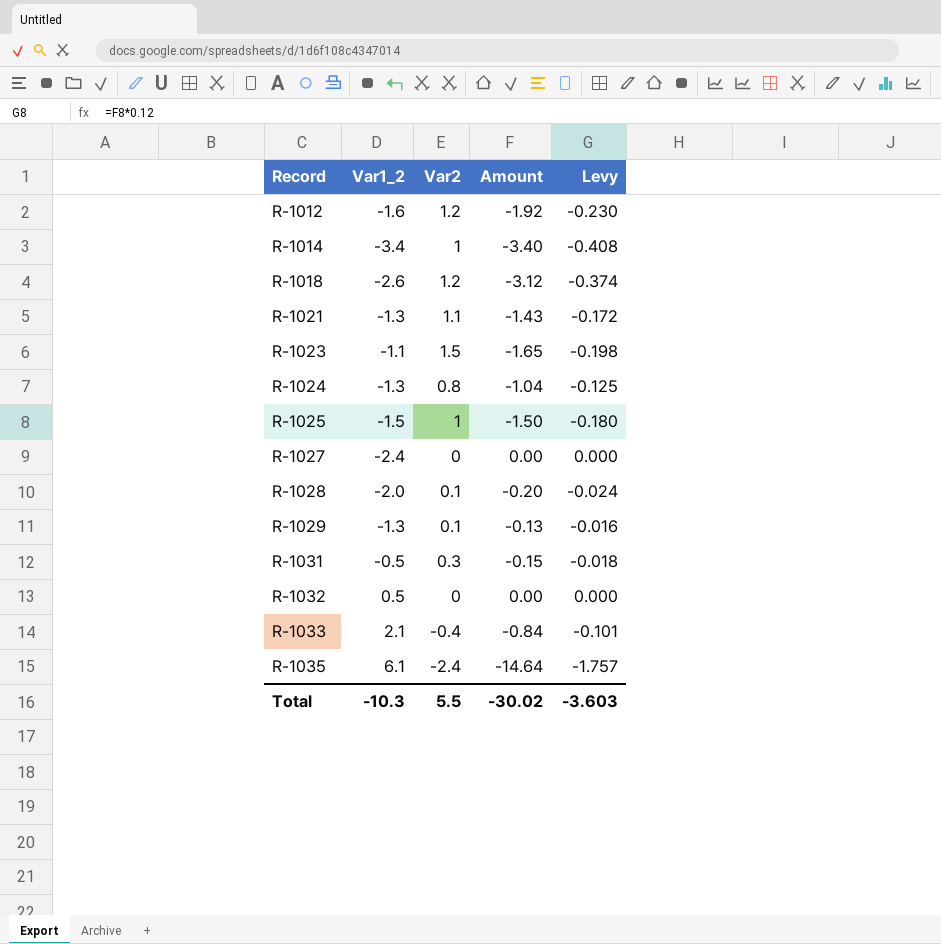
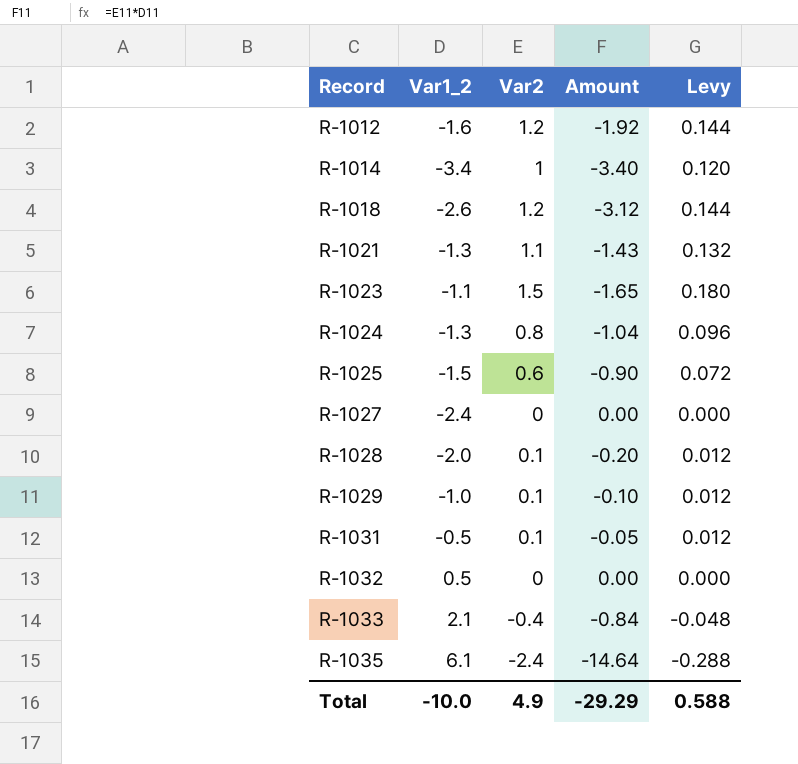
column Levy | formula: [Amount] * 0.12 -> [Var2] * 0.12
R-1025 | Var2: 1 -> 0.6
R-1025 | Amount: -1.50 -> -0.90
R-1029 | Var1_2: -1.3 -> -1.0
R-1029 | Amount: -0.13 -> -0.10
R-1031 | Var2: 0.3 -> 0.1
R-1031 | Amount: -0.15 -> -0.05
Total | Var1_2: -10.3 -> -10.0
Total | Var2: 5.5 -> 4.9
Total | Amount: -30.02 -> -29.29
Total | Levy: -3.603 -> 0.588

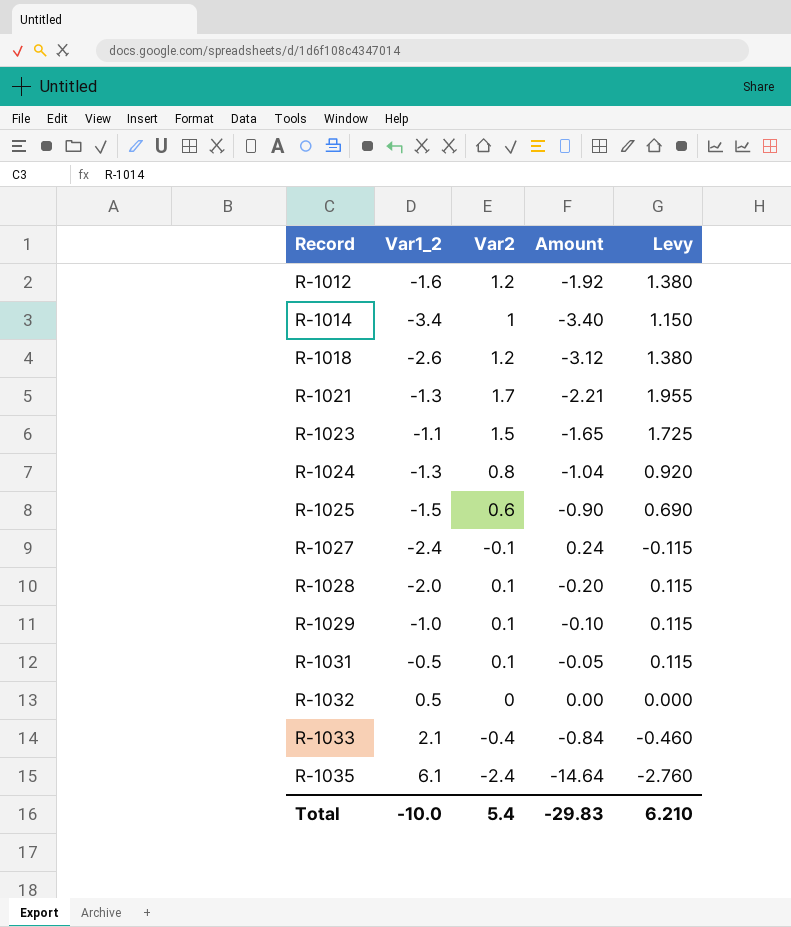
column Levy | formula: [Var2] * 0.12 -> [Var2] * 1.15
R-1021 | Var2: 1.1 -> 1.7
R-1021 | Amount: -1.43 -> -2.21
R-1027 | Var2: 0 -> -0.1
R-1027 | Amount: 0.00 -> 0.24
Total | Var2: 4.9 -> 5.4
Total | Amount: -29.29 -> -29.83
Total | Levy: 0.588 -> 6.210

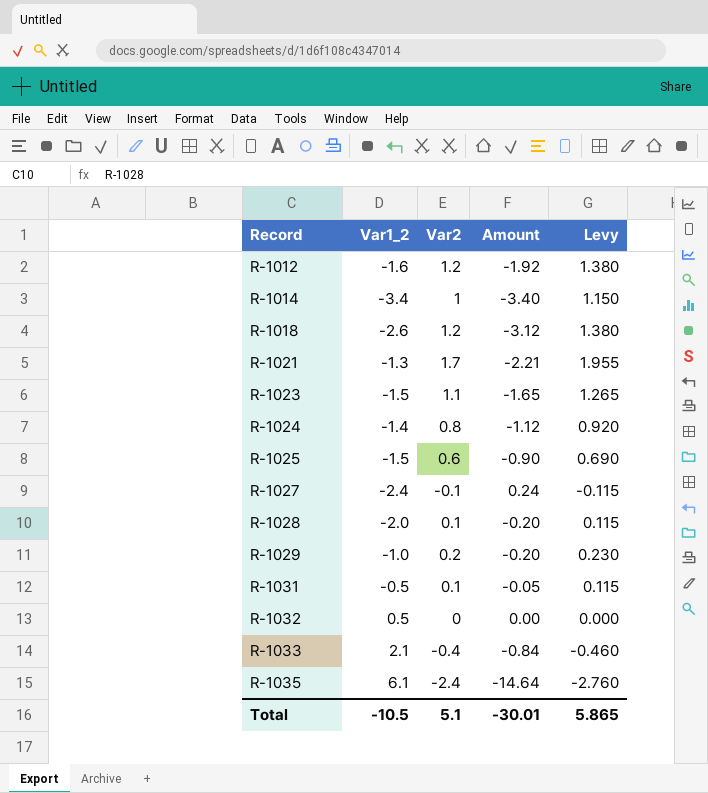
R-1023 | Var1_2: -1.1 -> -1.5
R-1023 | Var2: 1.5 -> 1.1
R-1023 | Levy: 1.725 -> 1.265
R-1024 | Var1_2: -1.3 -> -1.4
R-1024 | Amount: -1.04 -> -1.12
R-1029 | Var2: 0.1 -> 0.2
R-1029 | Amount: -0.10 -> -0.20
R-1029 | Levy: 0.115 -> 0.230
Total | Var1_2: -10.0 -> -10.5
Total | Var2: 5.4 -> 5.1
Total | Amount: -29.83 -> -30.01
Total | Levy: 6.210 -> 5.865

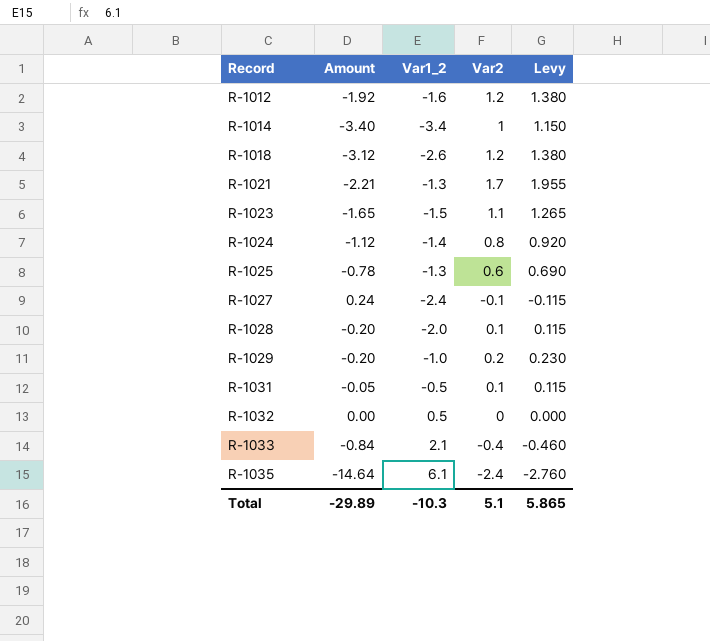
column Amount | position: 4 -> 2
R-1025 | Amount: -0.90 -> -0.78
R-1025 | Var1_2: -1.5 -> -1.3
Total | Amount: -30.01 -> -29.89
Total | Var1_2: -10.5 -> -10.3

